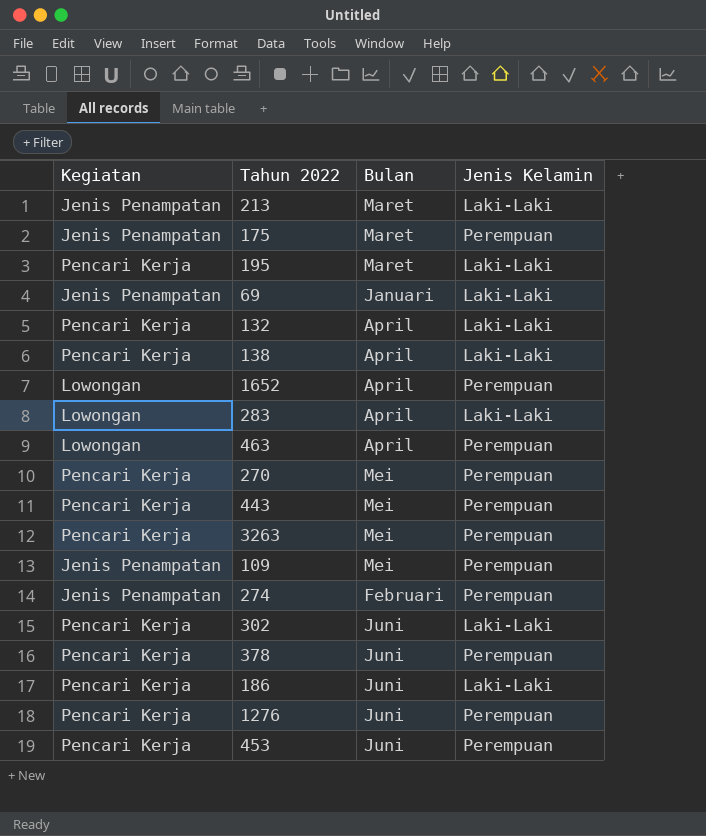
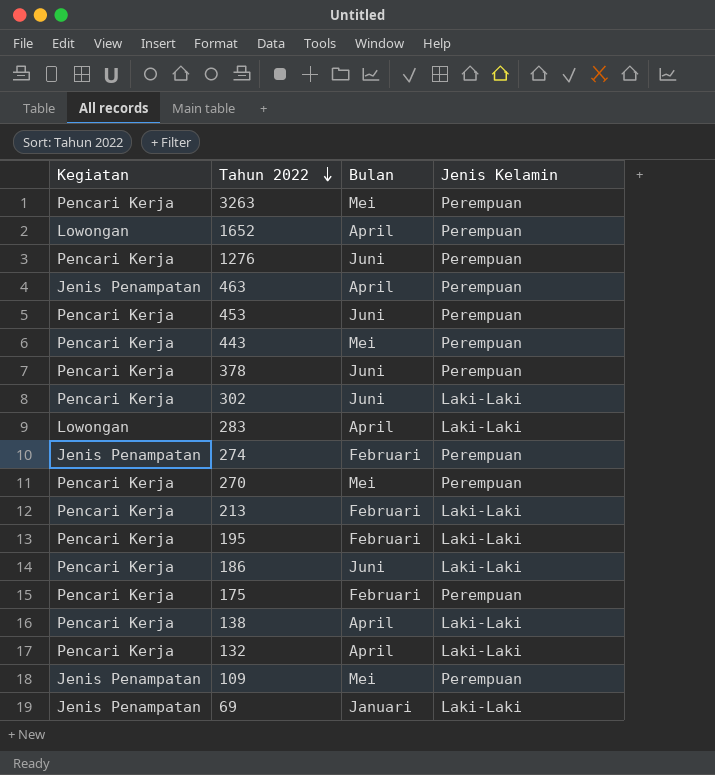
row order: none -> Tahun 2022 descending
463 | Kegiatan: Lowongan -> Jenis Penampatan
213 | Kegiatan: Jenis Penampatan -> Pencari Kerja
213 | Bulan: Maret -> Februari
195 | Bulan: Maret -> Februari
175 | Kegiatan: Jenis Penampatan -> Pencari Kerja
175 | Bulan: Maret -> Februari

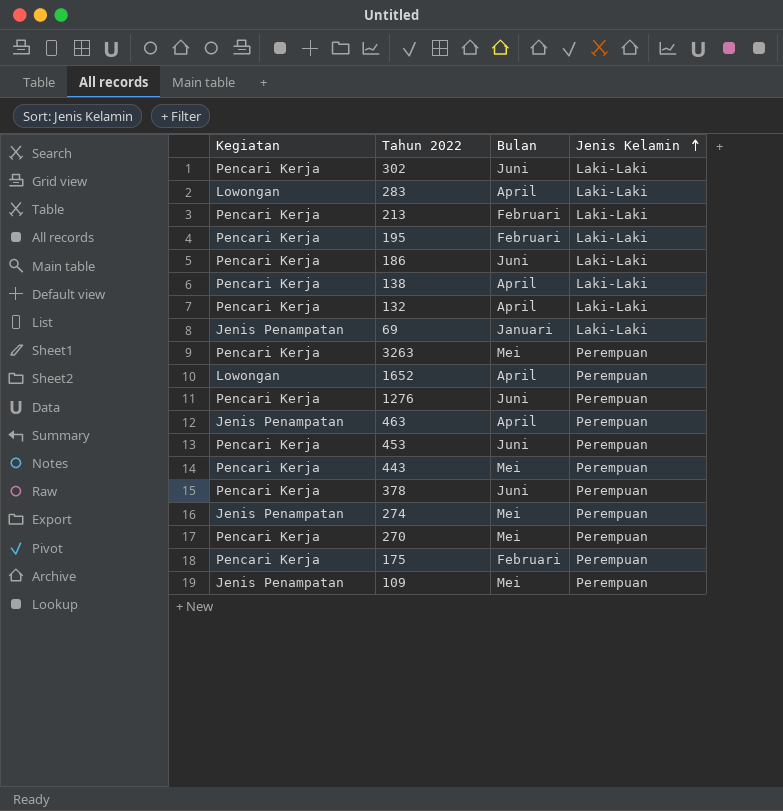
row order: Tahun 2022 descending -> Jenis Kelamin ascending
274 | Bulan: Februari -> Mei

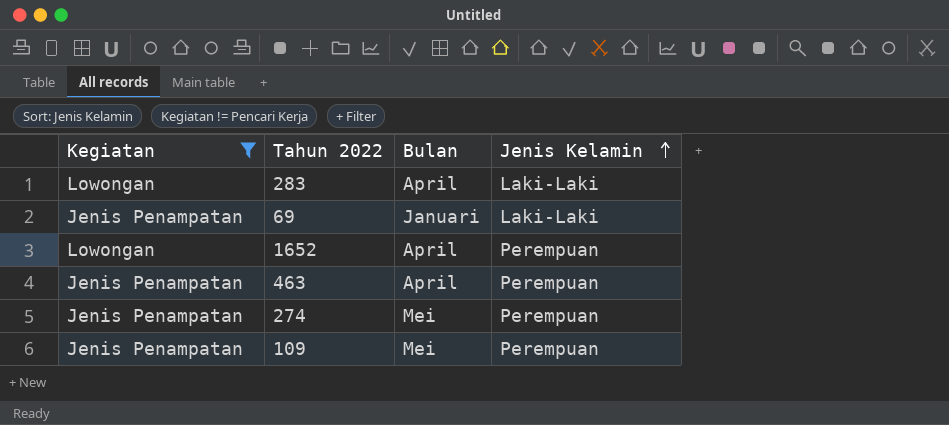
filter: none -> Kegiatan != Pencari Kerja

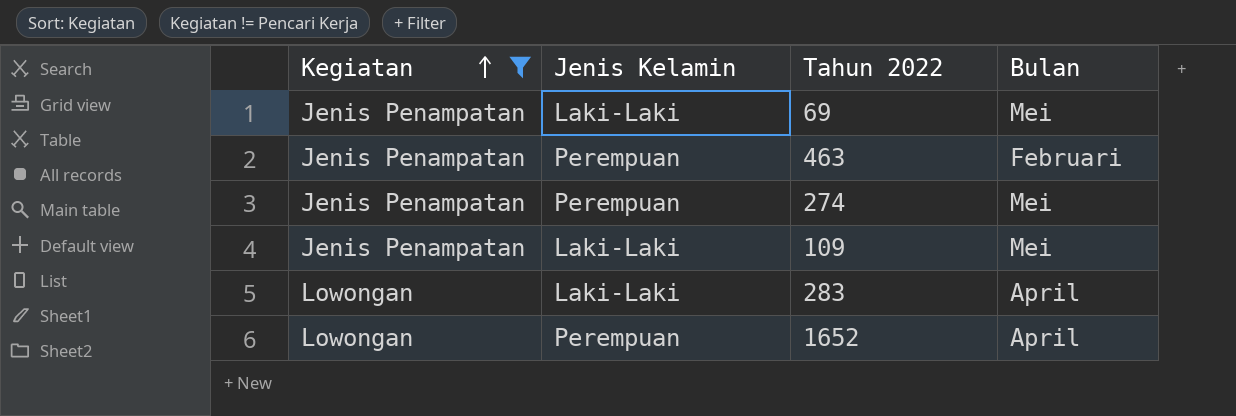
row order: Jenis Kelamin ascending -> Kegiatan ascending
column Jenis Kelamin | position: 4 -> 2
69 | Bulan: Januari -> Mei
463 | Bulan: April -> Februari
109 | Jenis Kelamin: Perempuan -> Laki-Laki

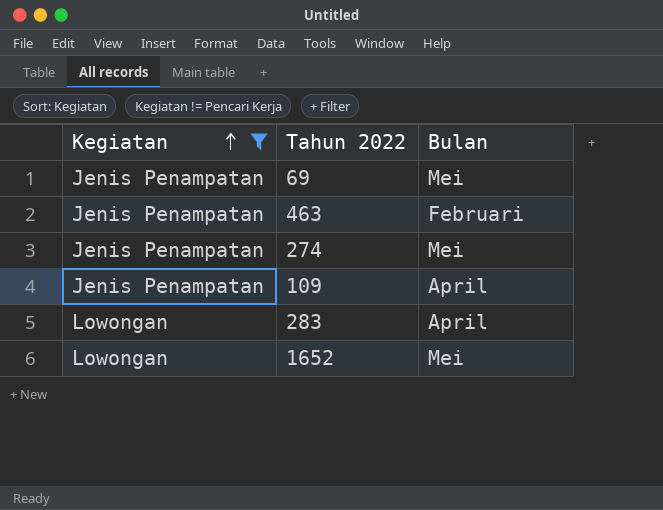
column Jenis Kelamin | position: 2 -> none
109 | Bulan: Mei -> April
1652 | Bulan: April -> Mei

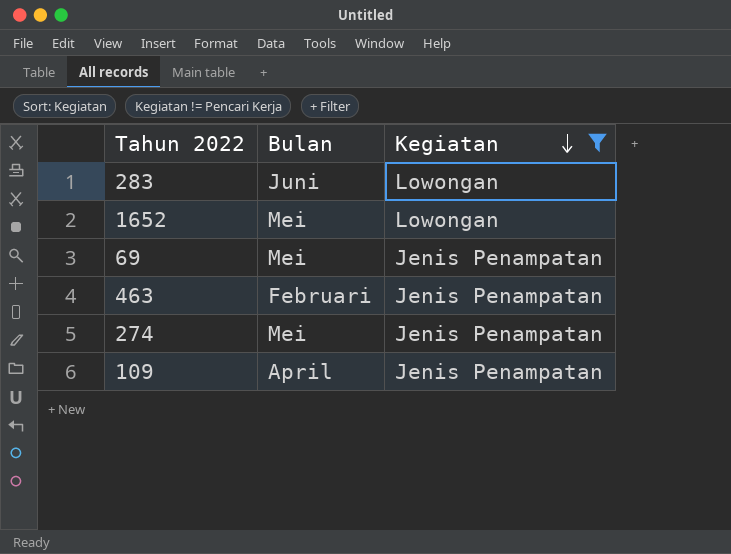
row order: Kegiatan ascending -> Kegiatan descending
column Kegiatan | position: 1 -> 3
283 | Bulan: April -> Juni

